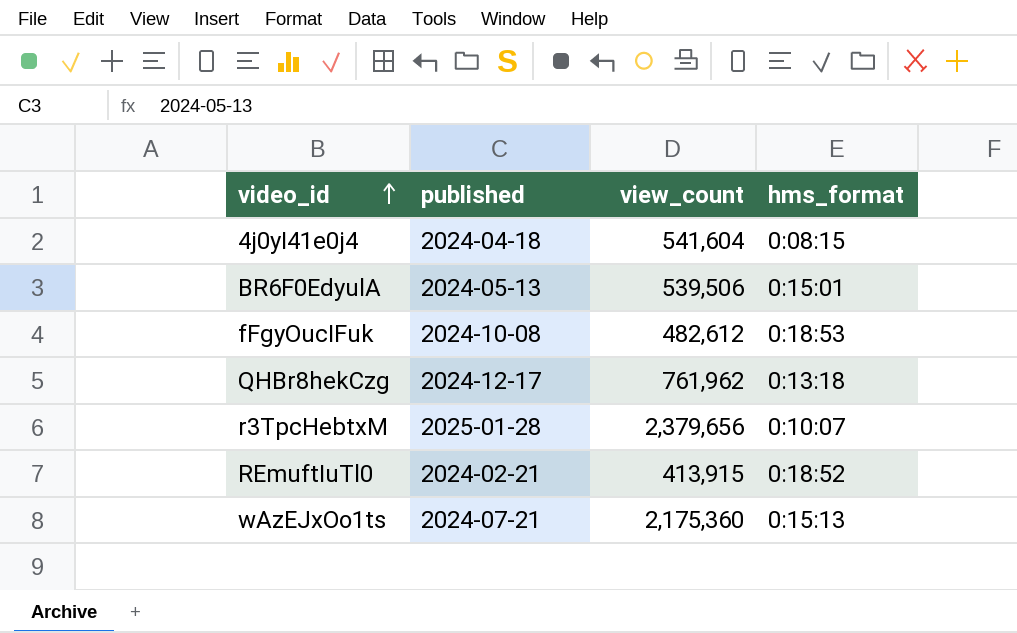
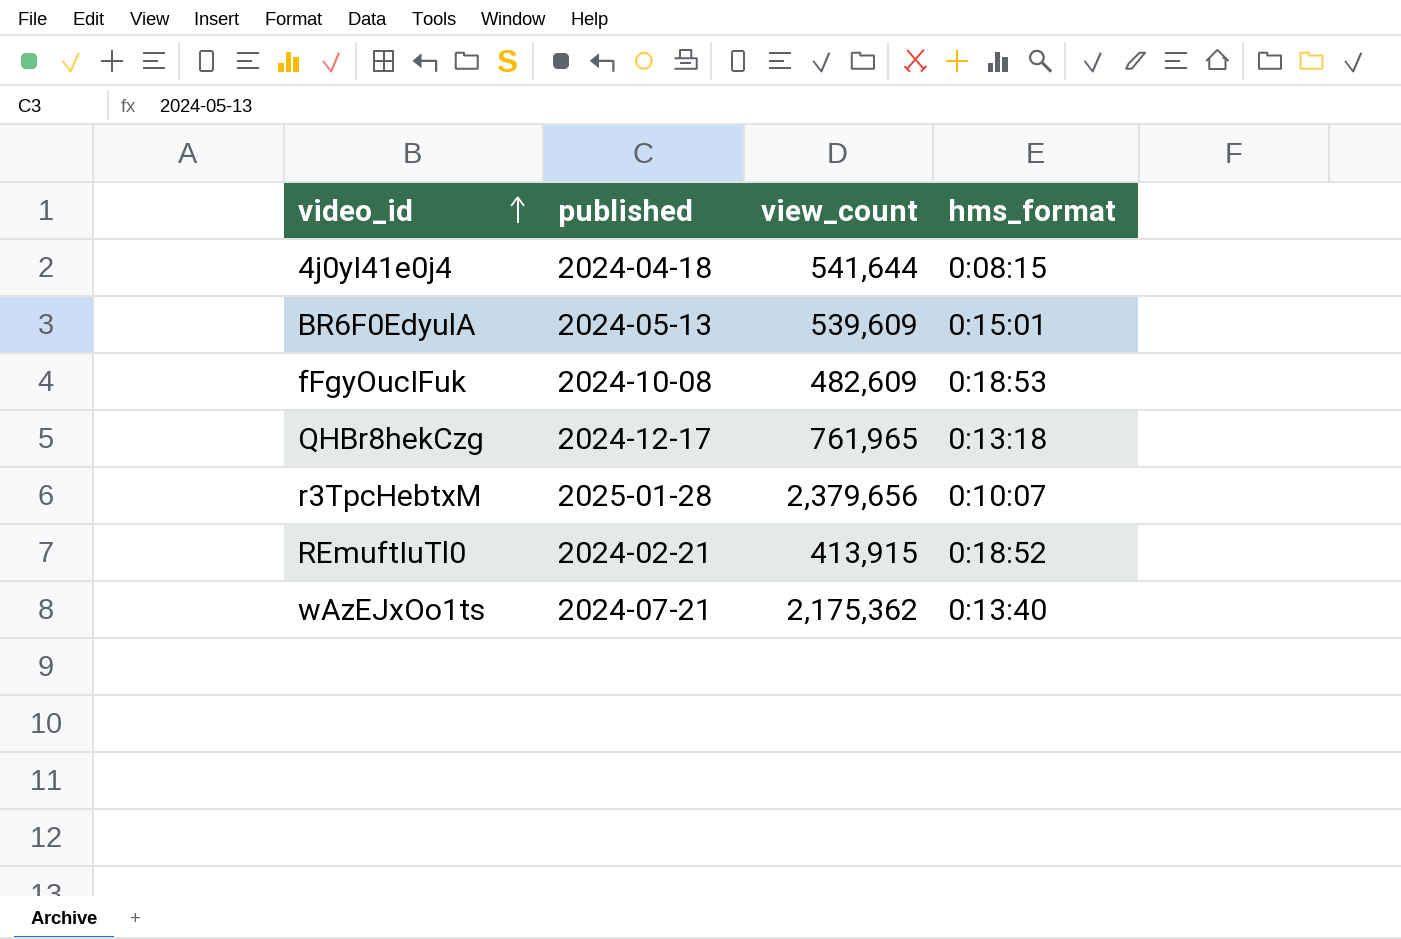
4j0yI41e0j4 | view_count: 541,604 -> 541,644
BR6F0EdyulA | view_count: 539,506 -> 539,609
fFgyOucIFuk | view_count: 482,612 -> 482,609
QHBr8hekCzg | view_count: 761,962 -> 761,965
wAzEJxOo1ts | view_count: 2,175,360 -> 2,175,362
wAzEJxOo1ts | hms_format: 0:15:13 -> 0:13:40

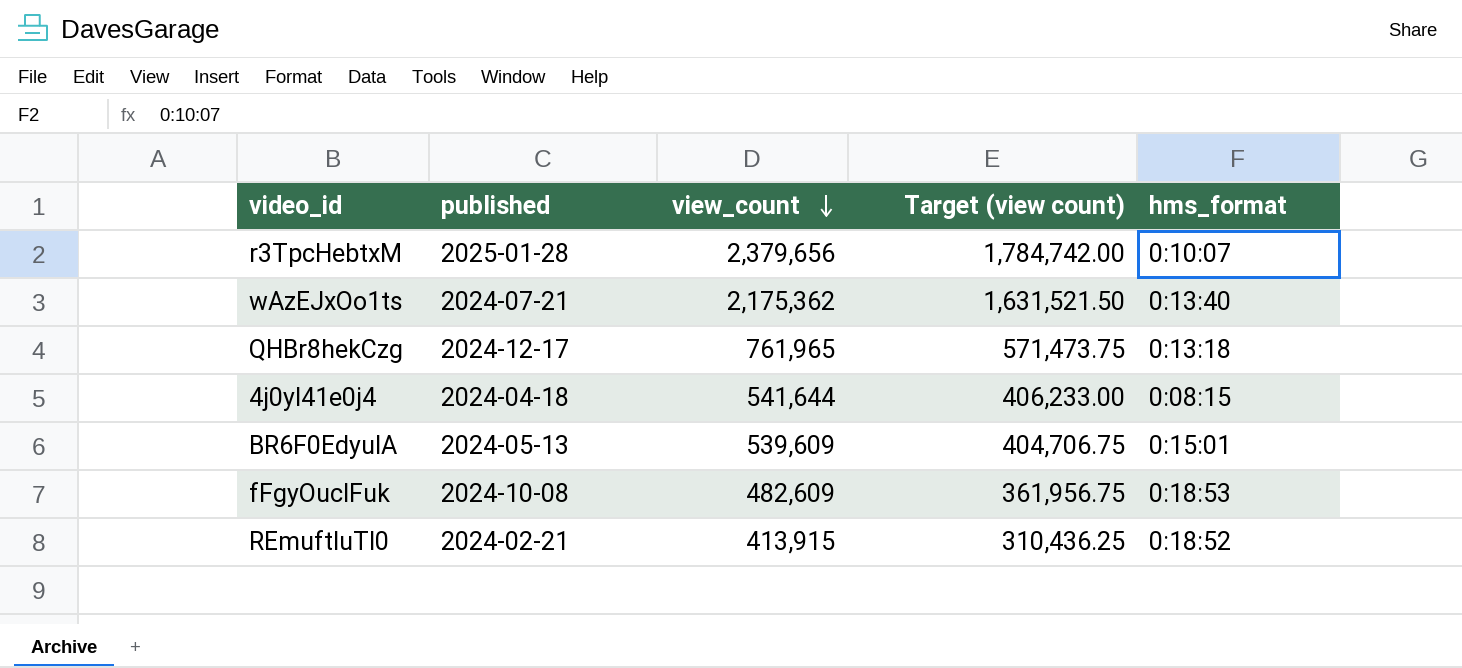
row order: video_id ascending -> view_count descending
column Target (view count) | formula: none -> [view_count] * 0.75

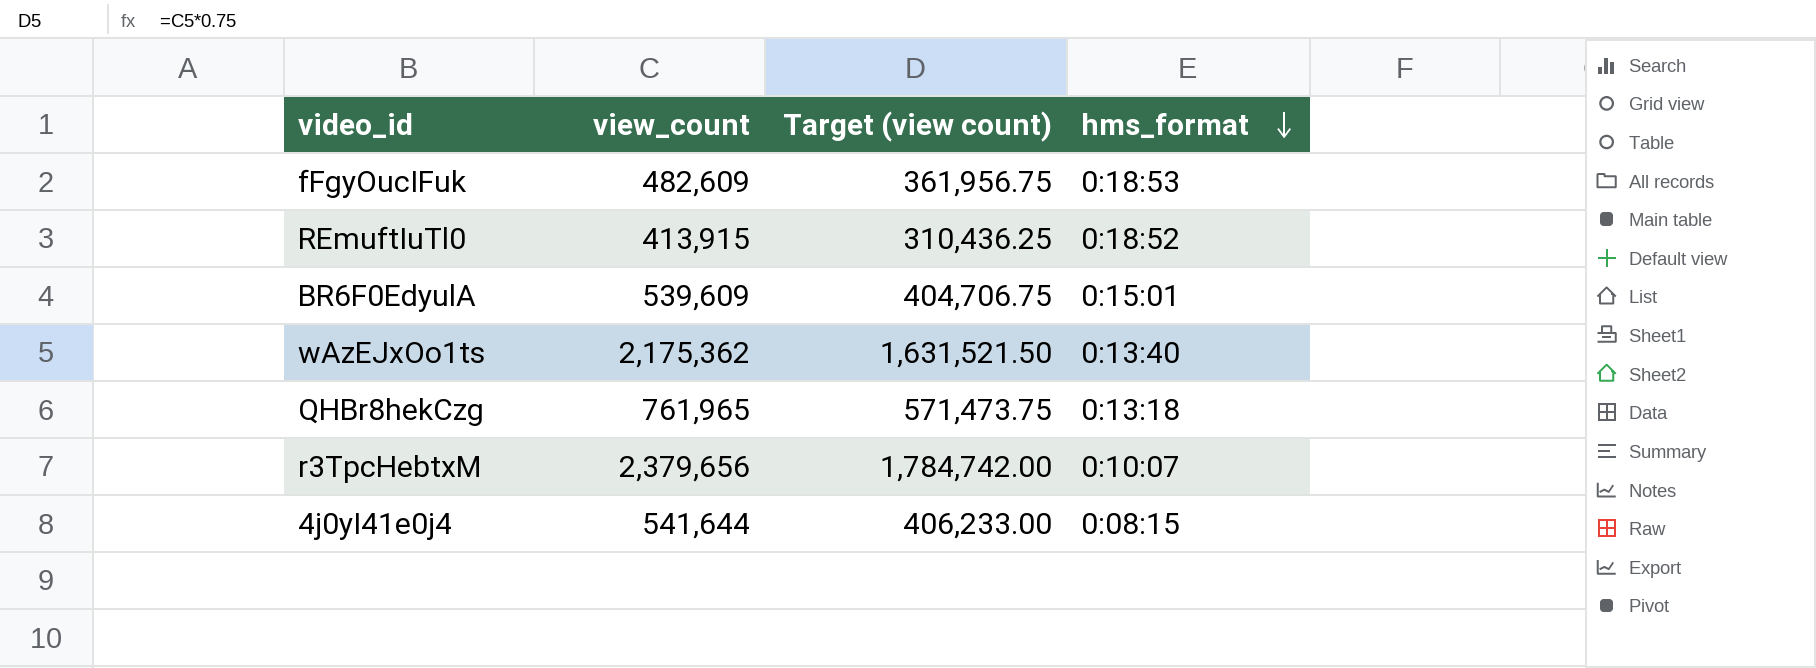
row order: view_count descending -> hms_format descending
column published | position: 2 -> none

